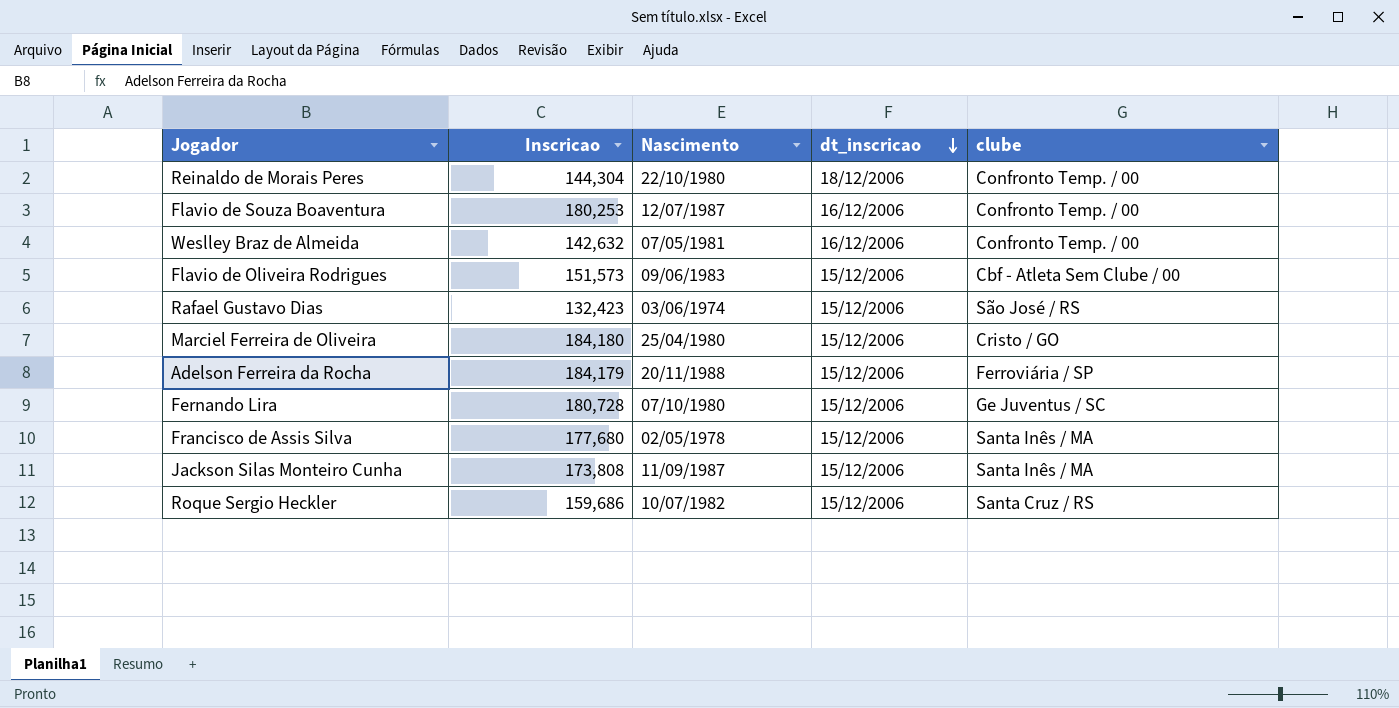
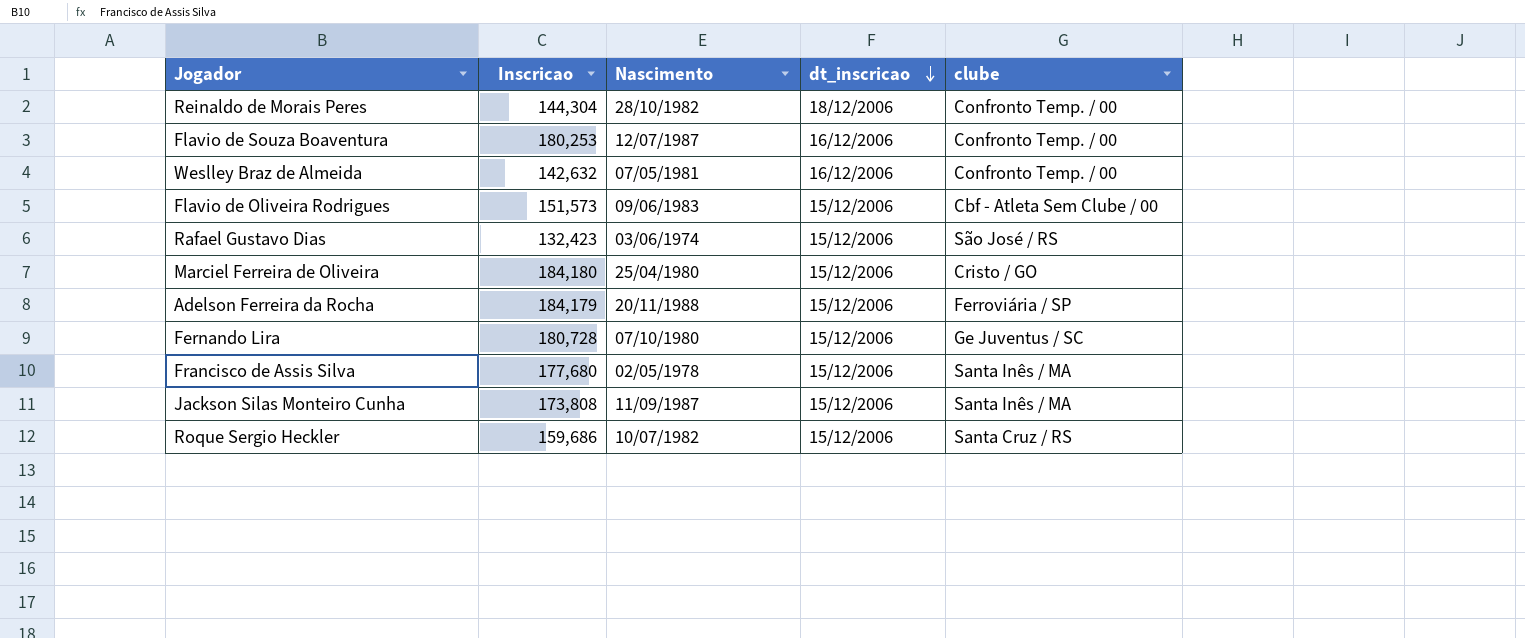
Reinaldo de Morais Peres | Nascimento: 22/10/1980 -> 28/10/1982

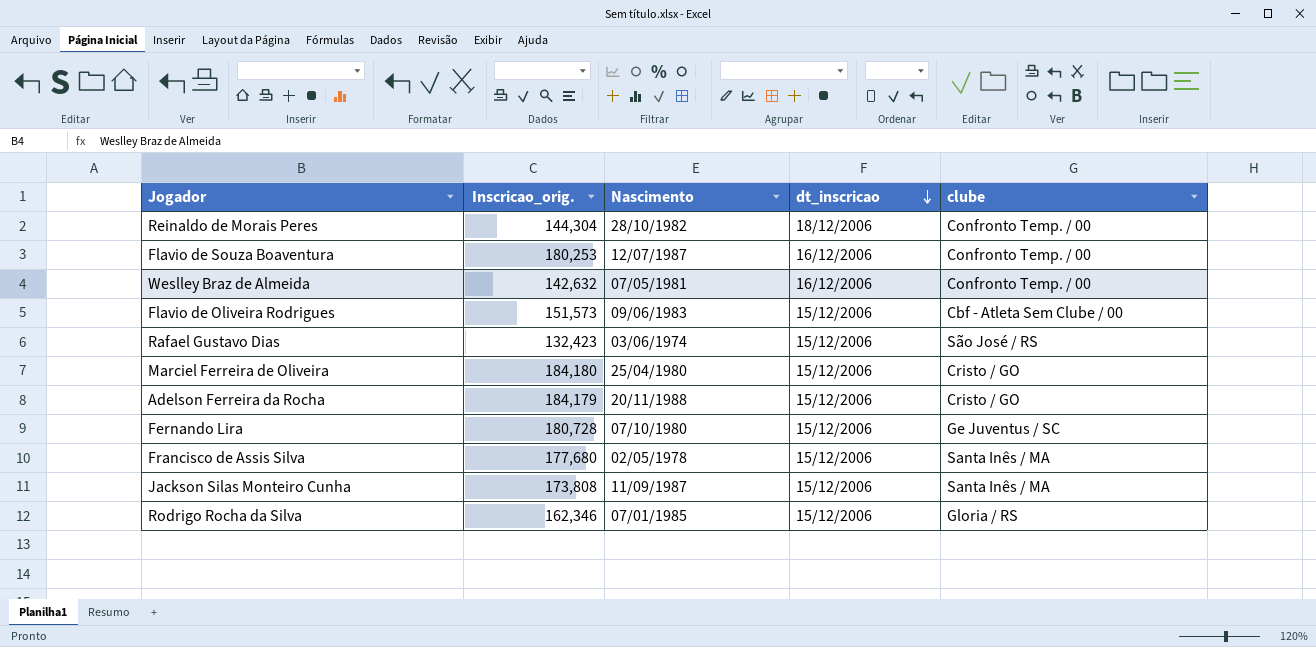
column name: Inscricao -> Inscricao_orig.
row Roque Sergio Heckler: 159,686 | 10/07/1982 | 15/12/2006 | Santa Cruz / RS -> none
Adelson Ferreira da Rocha | clube: Ferroviária / SP -> Cristo / GO
row Rodrigo Rocha da Silva: none -> 162,346 | 07/01/1985 | 15/12/2006 | Gloria / RS

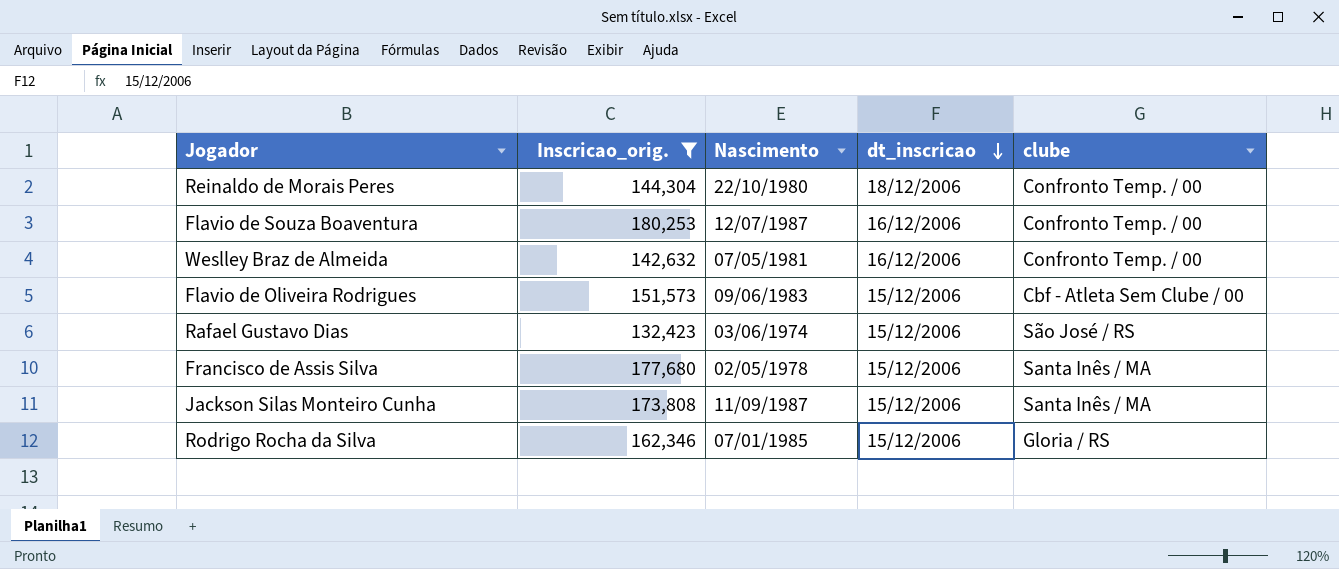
filter: none -> Inscricao_orig. <= 180,253
Reinaldo de Morais Peres | Nascimento: 28/10/1982 -> 22/10/1980

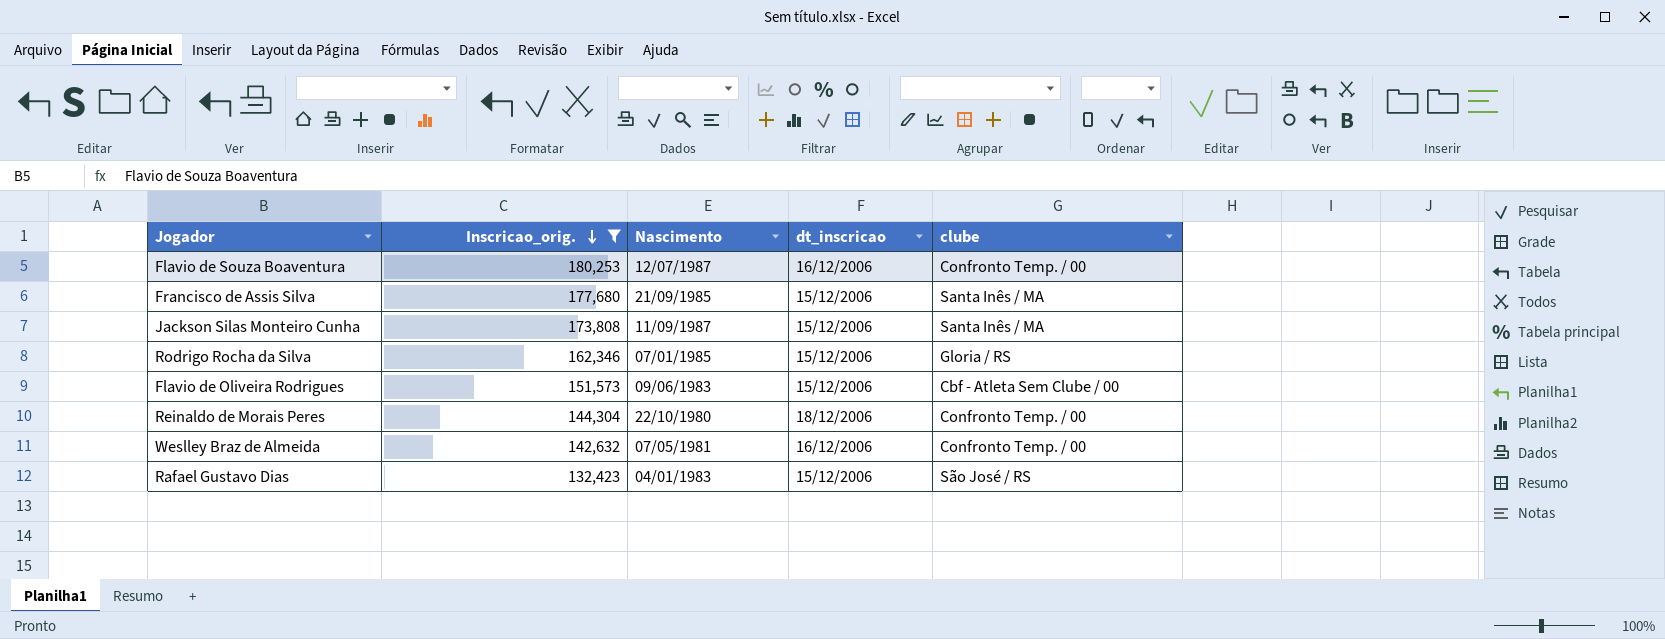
row order: dt_inscricao descending -> Inscricao_orig. descending
Francisco de Assis Silva | Nascimento: 02/05/1978 -> 21/09/1985
Rafael Gustavo Dias | Nascimento: 03/06/1974 -> 04/01/1983

